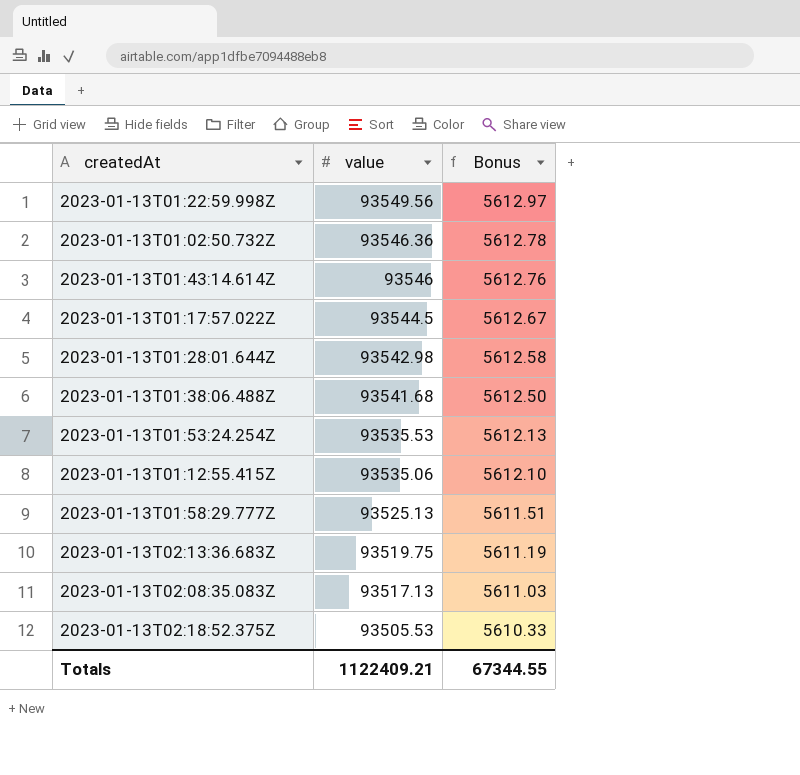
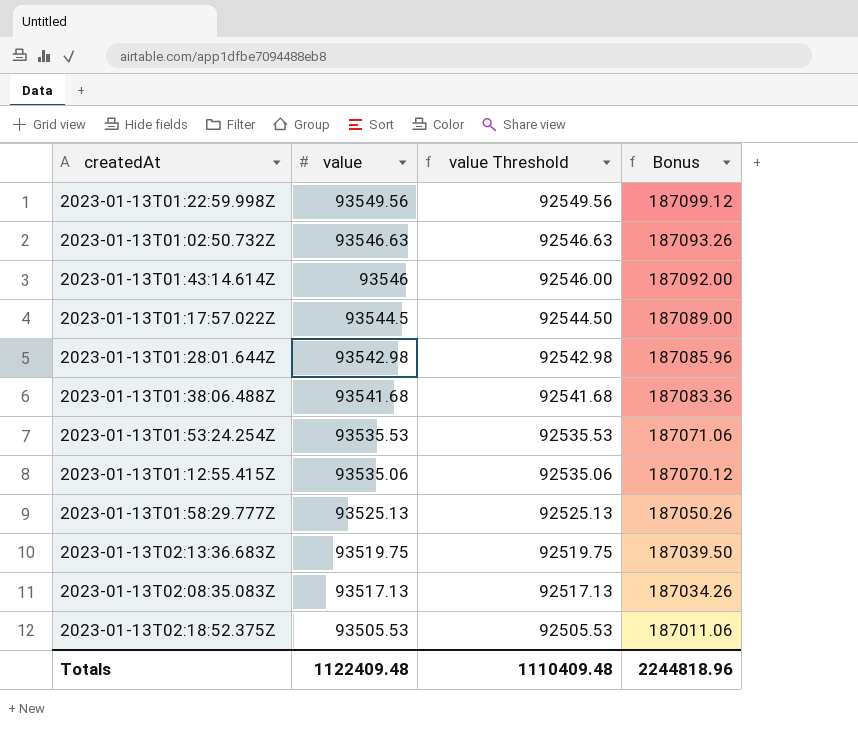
column value Threshold | formula: none -> [value] - 1000
column Bonus | formula: [value] * 0.06 -> [value] * 2
2023-01-13T01:02:50.732Z | value: 93546.36 -> 93546.63
Totals | value: 1122409.21 -> 1122409.48
Totals | Bonus: 67344.55 -> 2244818.96

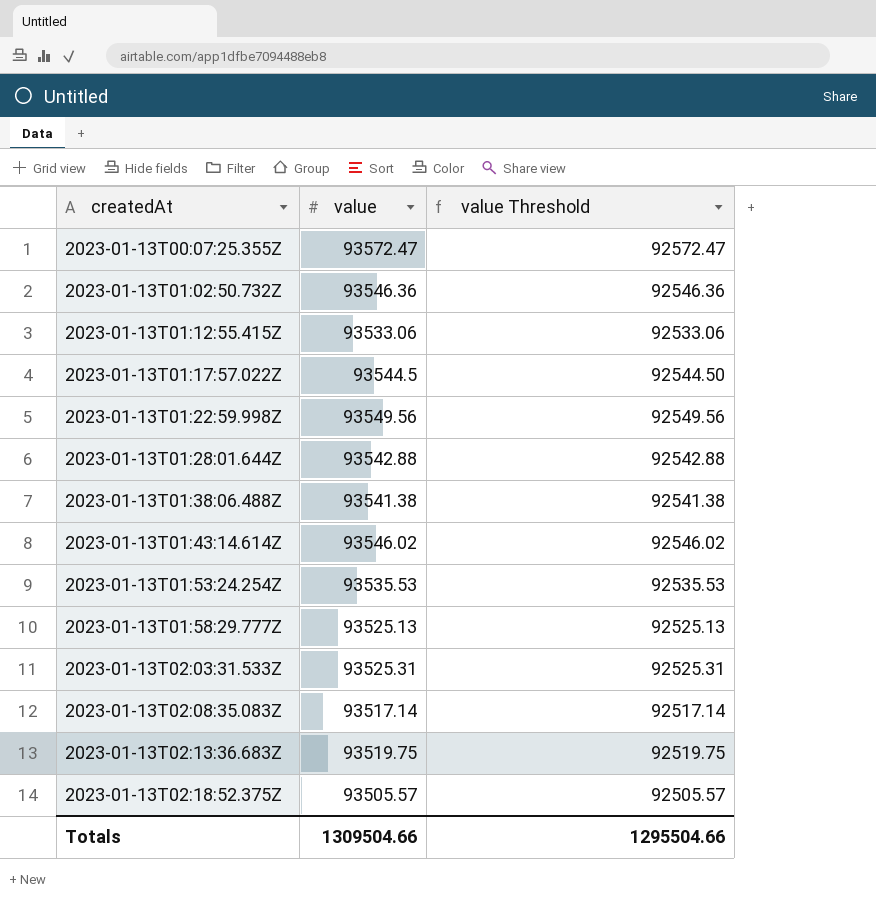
row order: value descending -> createdAt ascending
column Bonus | formula: [value] * 2 -> none
row 2023-01-13T00:07:25.355Z: none -> 93572.47 | 92572.47
2023-01-13T01:02:50.732Z | value: 93546.63 -> 93546.36
2023-01-13T01:02:50.732Z | value Threshold: 92546.63 -> 92546.36
2023-01-13T01:12:55.415Z | value: 93535.06 -> 93533.06
2023-01-13T01:12:55.415Z | value Threshold: 92535.06 -> 92533.06
2023-01-13T01:28:01.644Z | value: 93542.98 -> 93542.88
2023-01-13T01:28:01.644Z | value Threshold: 92542.98 -> 92542.88
2023-01-13T01:38:06.488Z | value: 93541.68 -> 93541.38
2023-01-13T01:38:06.488Z | value Threshold: 92541.68 -> 92541.38
2023-01-13T01:43:14.614Z | value: 93546 -> 93546.02
2023-01-13T01:43:14.614Z | value Threshold: 92546.00 -> 92546.02
row 2023-01-13T02:03:31.533Z: none -> 93525.31 | 92525.31
2023-01-13T02:08:35.083Z | value: 93517.13 -> 93517.14
2023-01-13T02:08:35.083Z | value Threshold: 92517.13 -> 92517.14
2023-01-13T02:18:52.375Z | value: 93505.53 -> 93505.57
2023-01-13T02:18:52.375Z | value Threshold: 92505.53 -> 92505.57
Totals | value: 1122409.48 -> 1309504.66
Totals | value Threshold: 1110409.48 -> 1295504.66

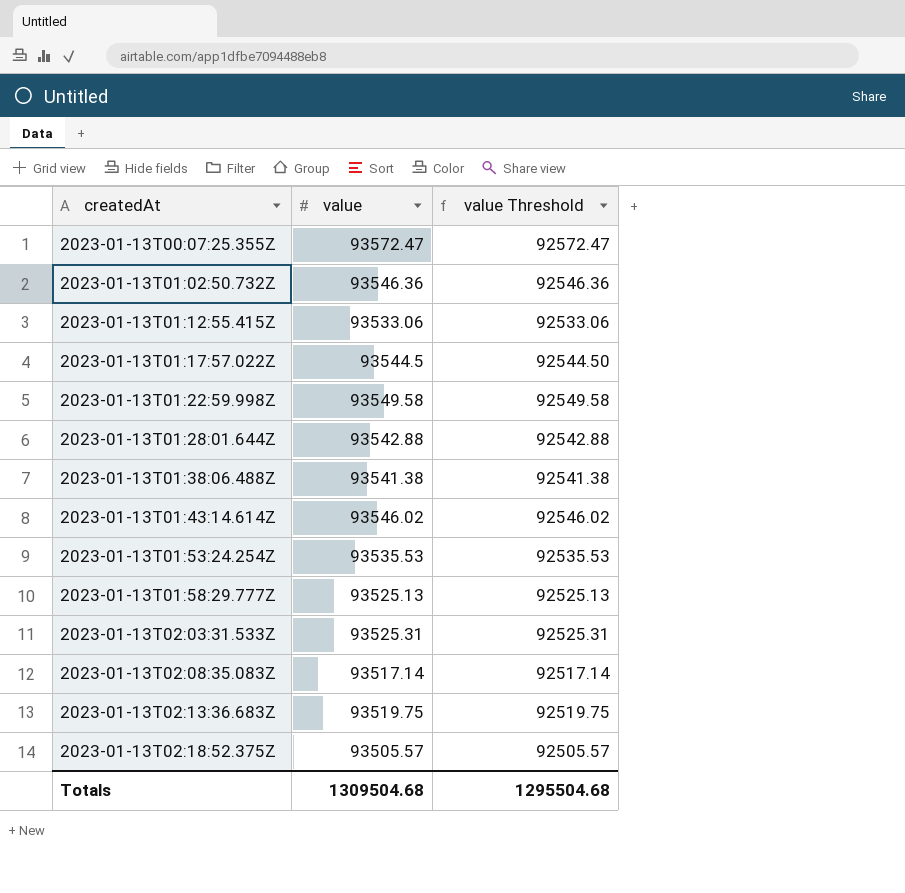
2023-01-13T01:22:59.998Z | value: 93549.56 -> 93549.58
2023-01-13T01:22:59.998Z | value Threshold: 92549.56 -> 92549.58
Totals | value: 1309504.66 -> 1309504.68
Totals | value Threshold: 1295504.66 -> 1295504.68

